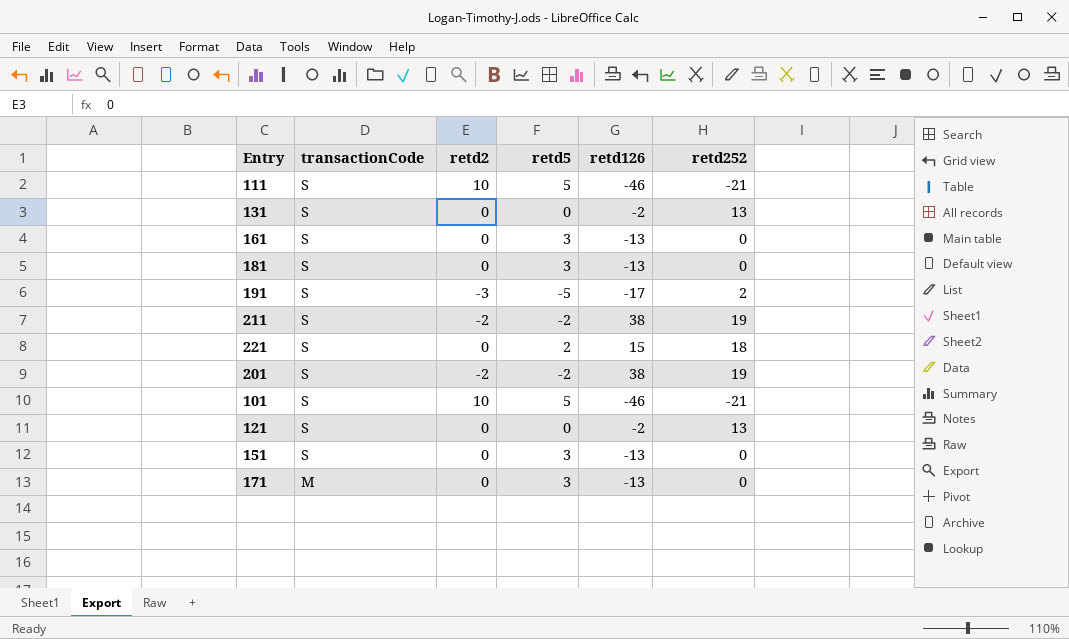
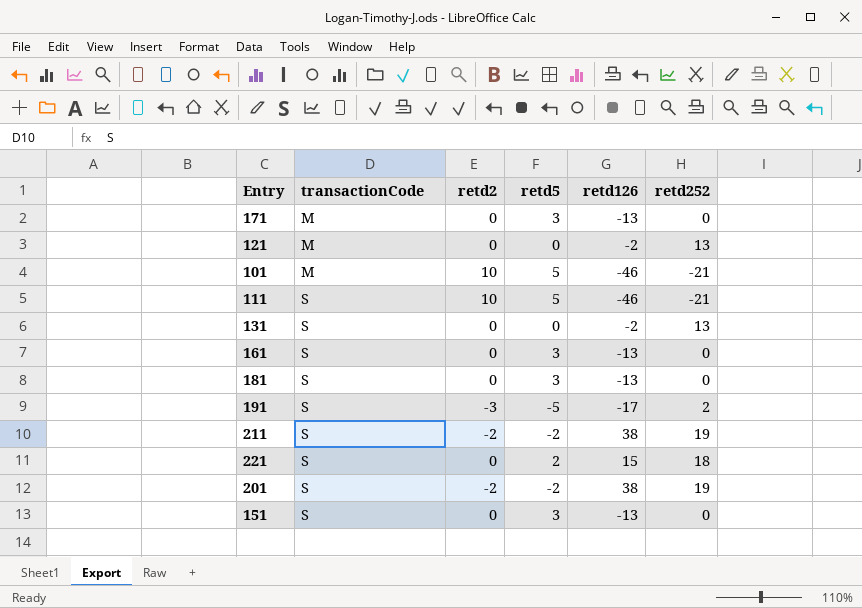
row order: transactionCode descending -> transactionCode ascending
121 | transactionCode: S -> M
101 | transactionCode: S -> M

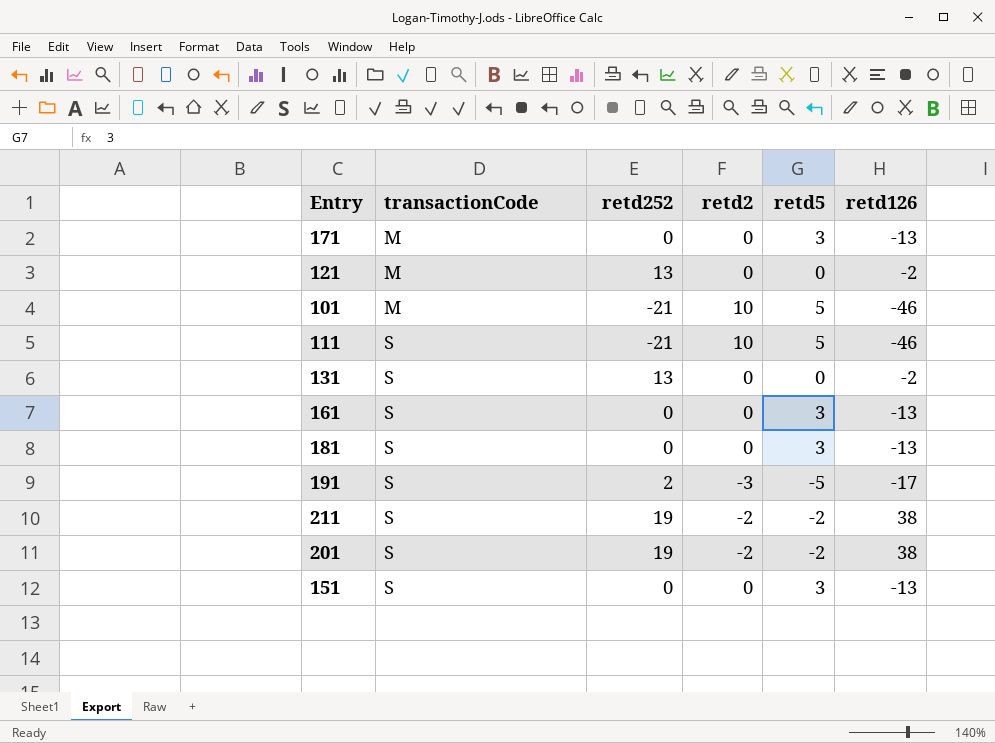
column retd252 | position: 6 -> 3
row 221: S | 0 | 2 | 15 | 18 -> none

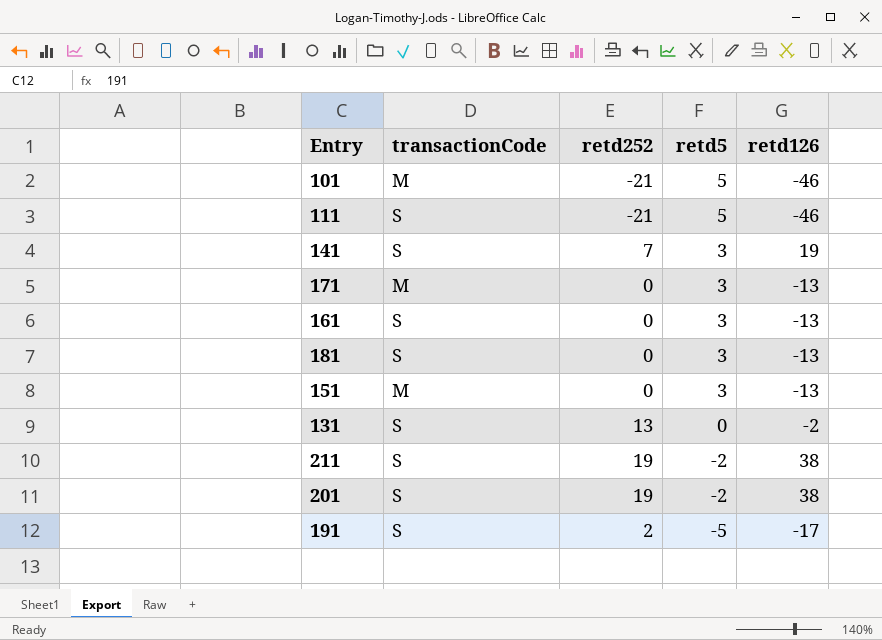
row order: transactionCode ascending -> retd5 descending
column retd2 | position: 4 -> none
row 121: M | 13 | 0 | 0 | -2 -> none
row 141: none -> S | 7 | 3 | 19
151 | transactionCode: S -> M

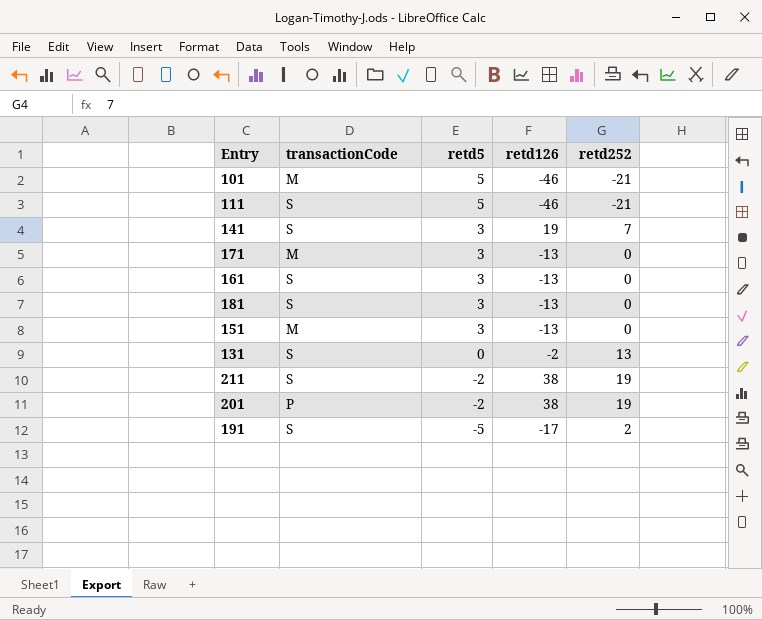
column retd252 | position: 3 -> 5
201 | transactionCode: S -> P

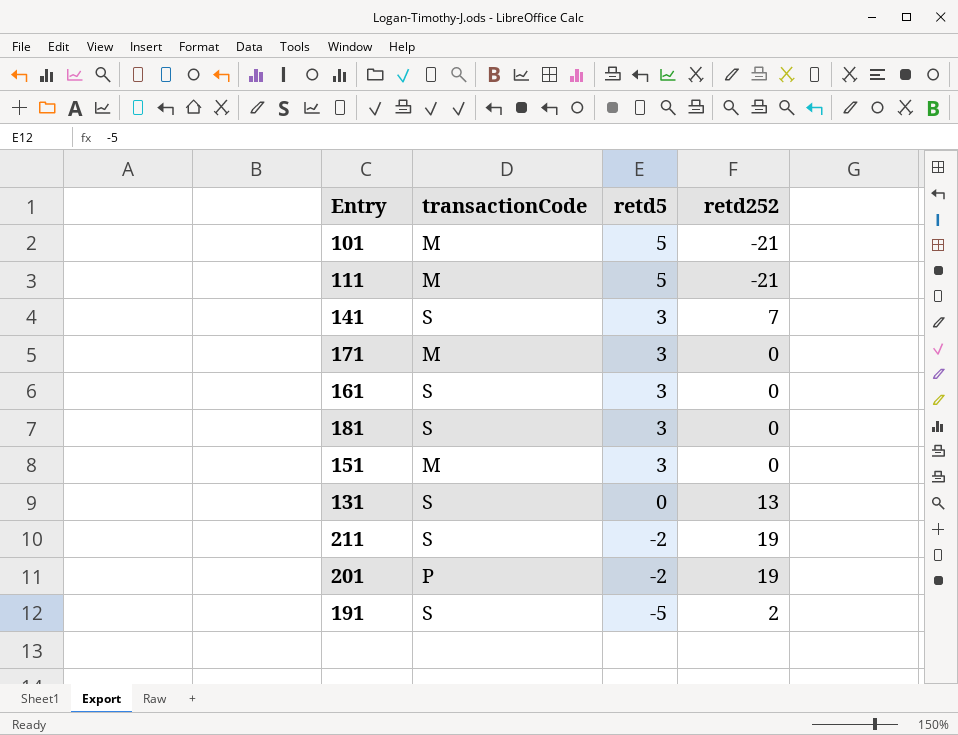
column retd126 | position: 4 -> none
111 | transactionCode: S -> M

